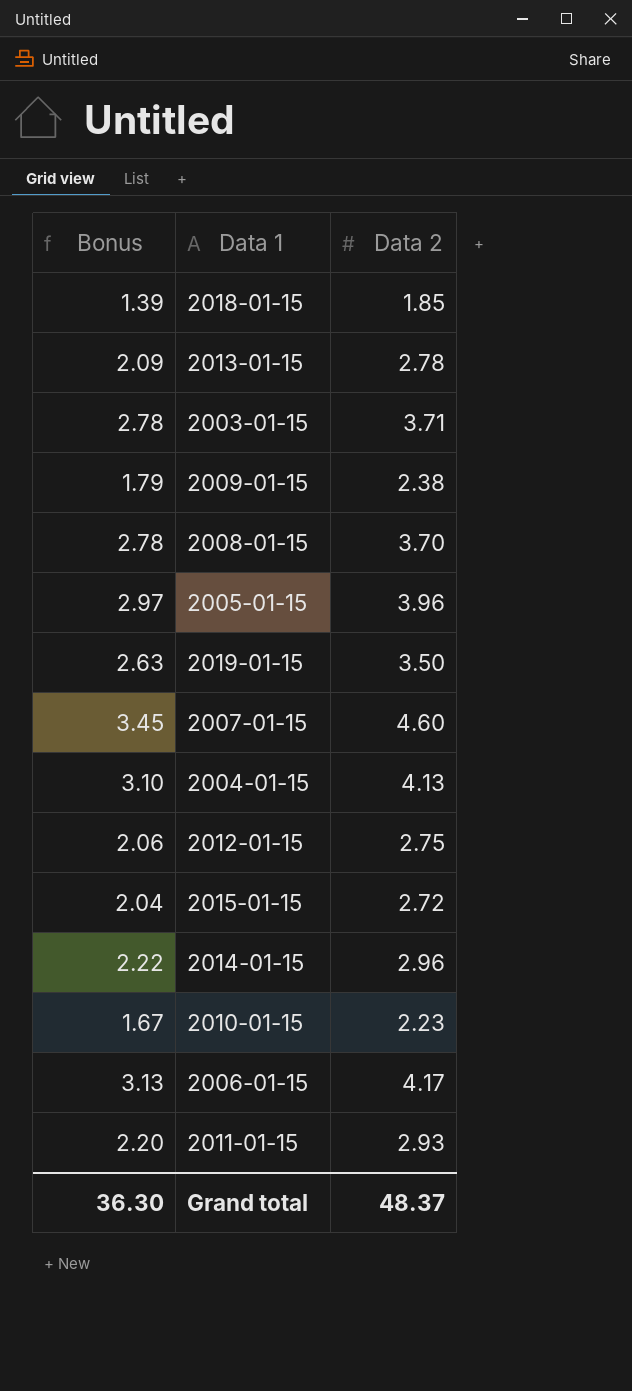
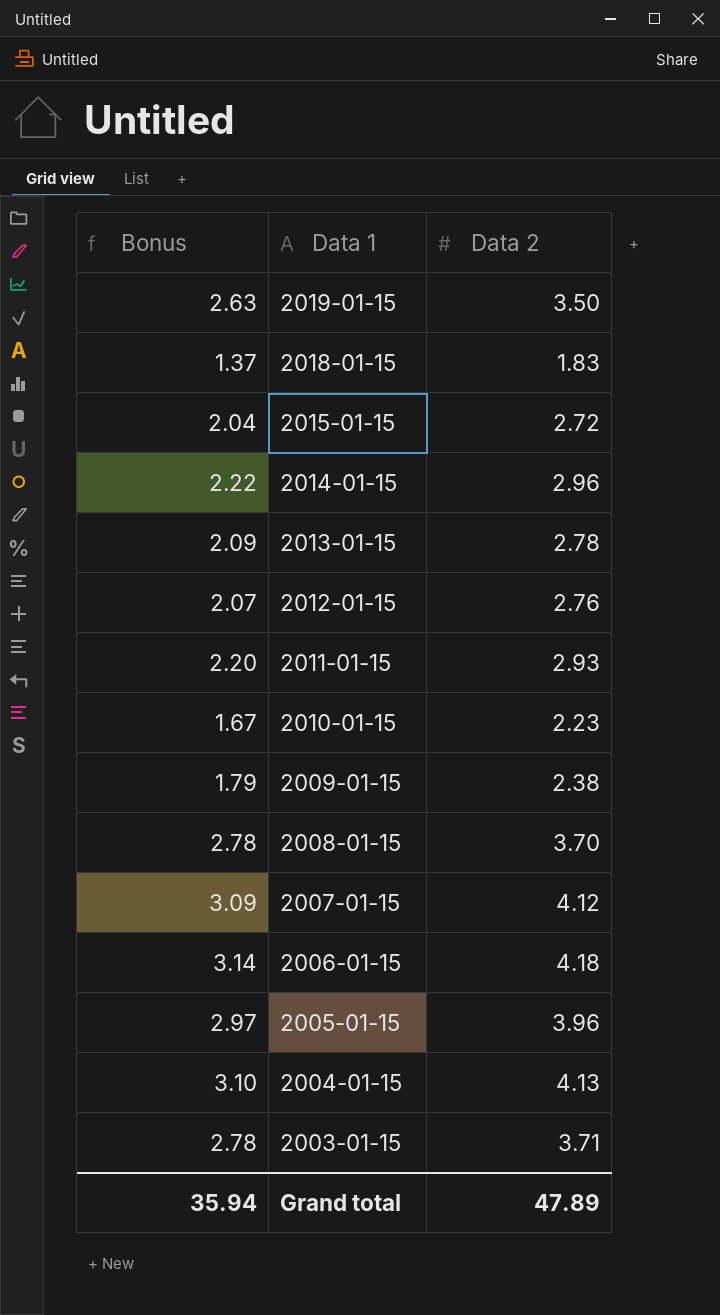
row order: none -> Data 1 descending
2018-01-15 | Bonus: 1.39 -> 1.37
2018-01-15 | Data 2: 1.85 -> 1.83
2012-01-15 | Bonus: 2.06 -> 2.07
2012-01-15 | Data 2: 2.75 -> 2.76
2007-01-15 | Bonus: 3.45 -> 3.09
2007-01-15 | Data 2: 4.60 -> 4.12
2006-01-15 | Bonus: 3.13 -> 3.14
2006-01-15 | Data 2: 4.17 -> 4.18
Grand total | Bonus: 36.30 -> 35.94
Grand total | Data 2: 48.37 -> 47.89

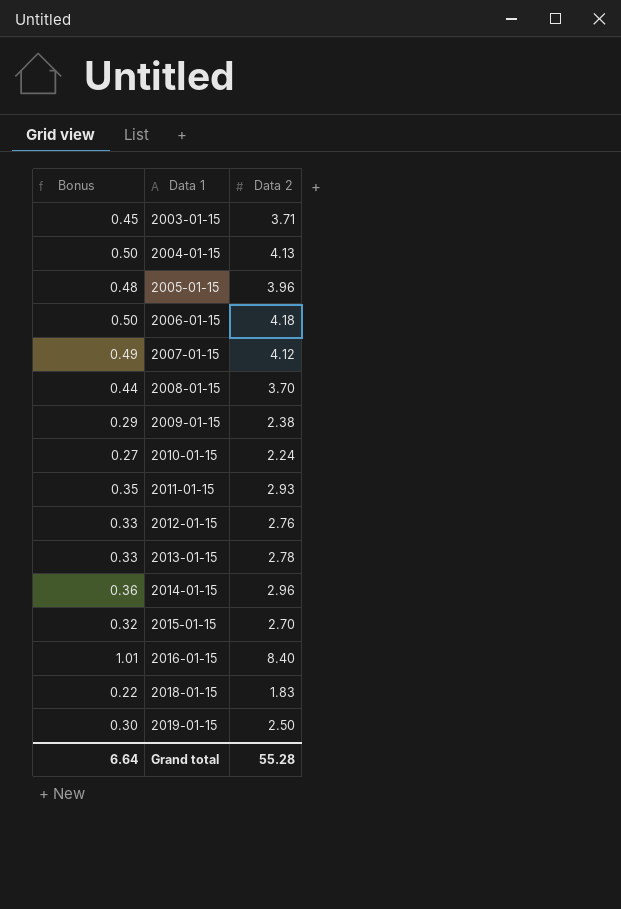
row order: Data 1 descending -> Data 1 ascending
column Bonus | formula: [Data 2] * 0.75 -> [Data 2] * 0.12
2010-01-15 | Data 2: 2.23 -> 2.24
2015-01-15 | Data 2: 2.72 -> 2.70
row 2016-01-15: none -> 1.01 | 8.40
2019-01-15 | Data 2: 3.50 -> 2.50
Grand total | Bonus: 35.94 -> 6.64
Grand total | Data 2: 47.89 -> 55.28

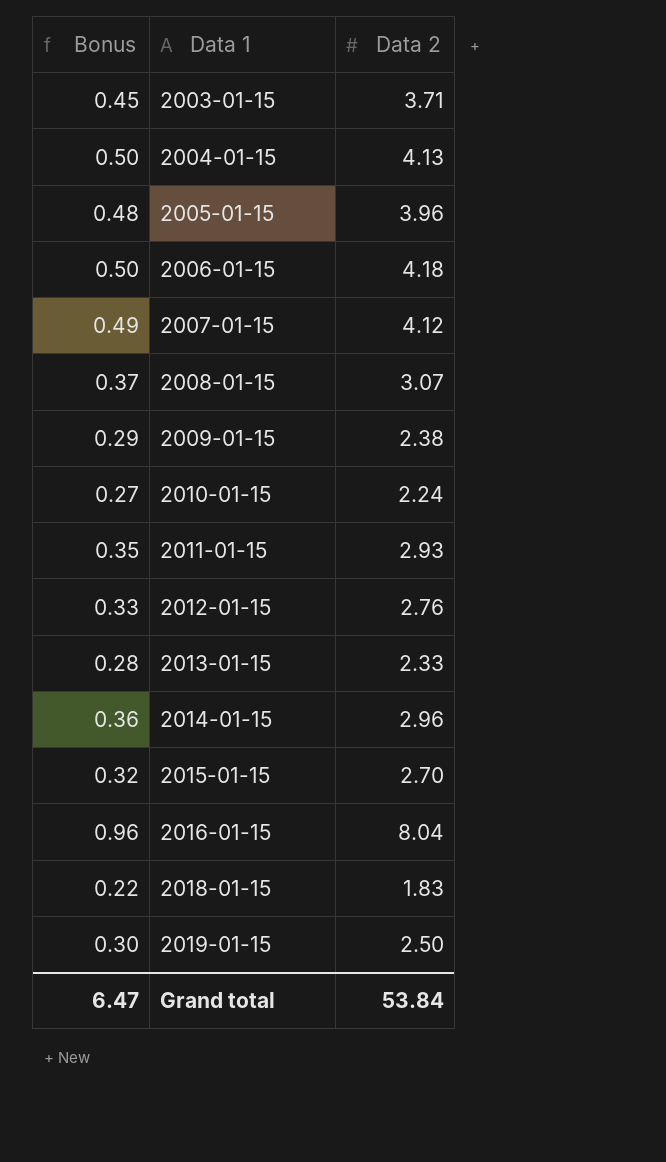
2008-01-15 | Bonus: 0.44 -> 0.37
2008-01-15 | Data 2: 3.70 -> 3.07
2013-01-15 | Bonus: 0.33 -> 0.28
2013-01-15 | Data 2: 2.78 -> 2.33
2016-01-15 | Bonus: 1.01 -> 0.96
2016-01-15 | Data 2: 8.40 -> 8.04
Grand total | Bonus: 6.64 -> 6.47
Grand total | Data 2: 55.28 -> 53.84

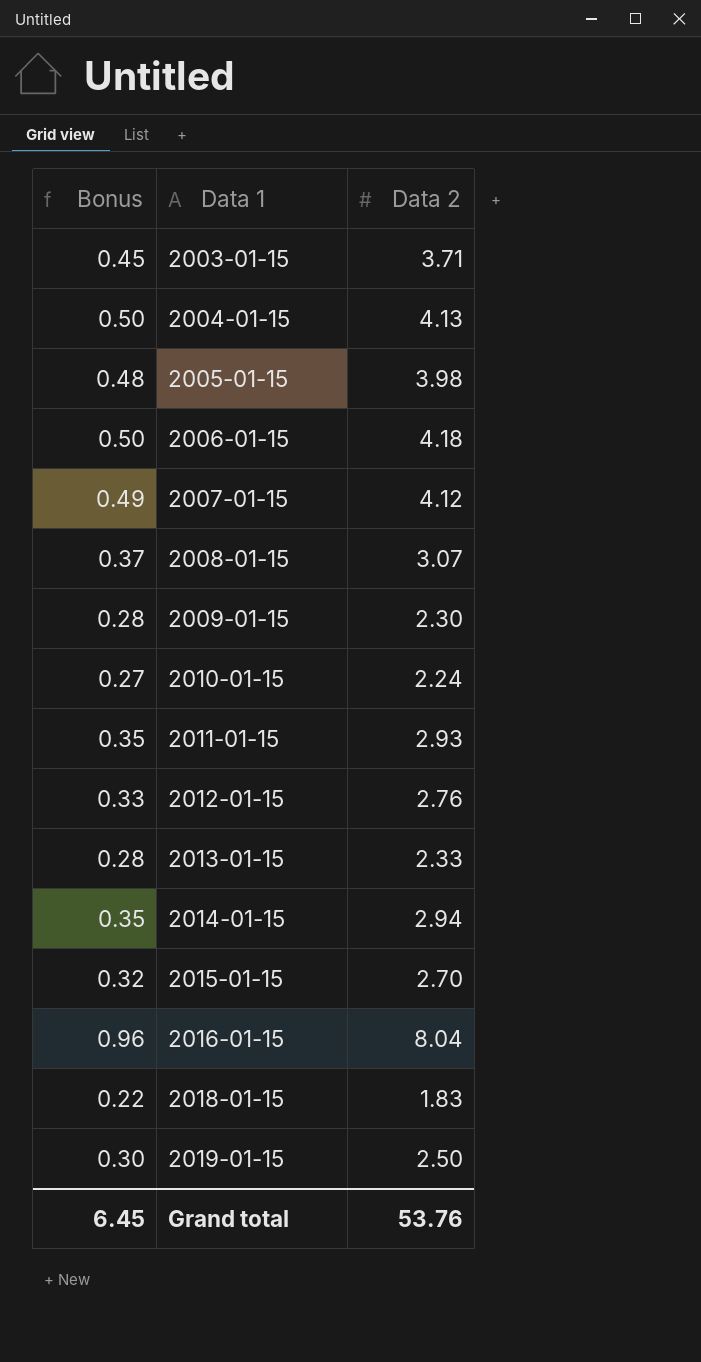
2005-01-15 | Data 2: 3.96 -> 3.98
2009-01-15 | Bonus: 0.29 -> 0.28
2009-01-15 | Data 2: 2.38 -> 2.30
2014-01-15 | Bonus: 0.36 -> 0.35
2014-01-15 | Data 2: 2.96 -> 2.94
Grand total | Bonus: 6.47 -> 6.45
Grand total | Data 2: 53.84 -> 53.76

